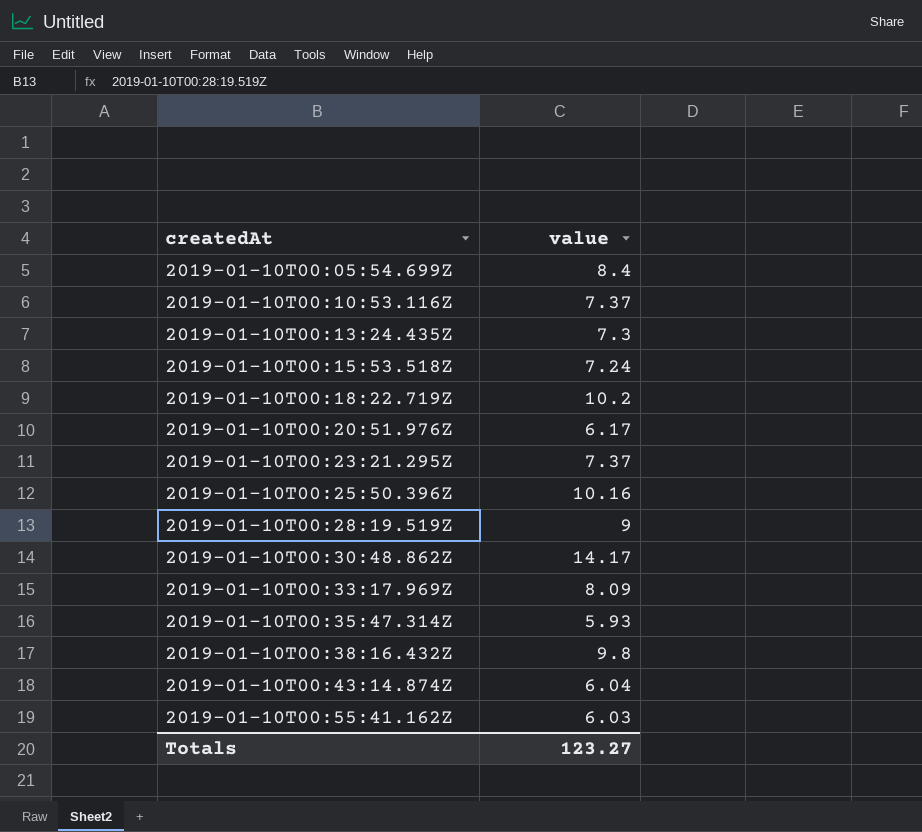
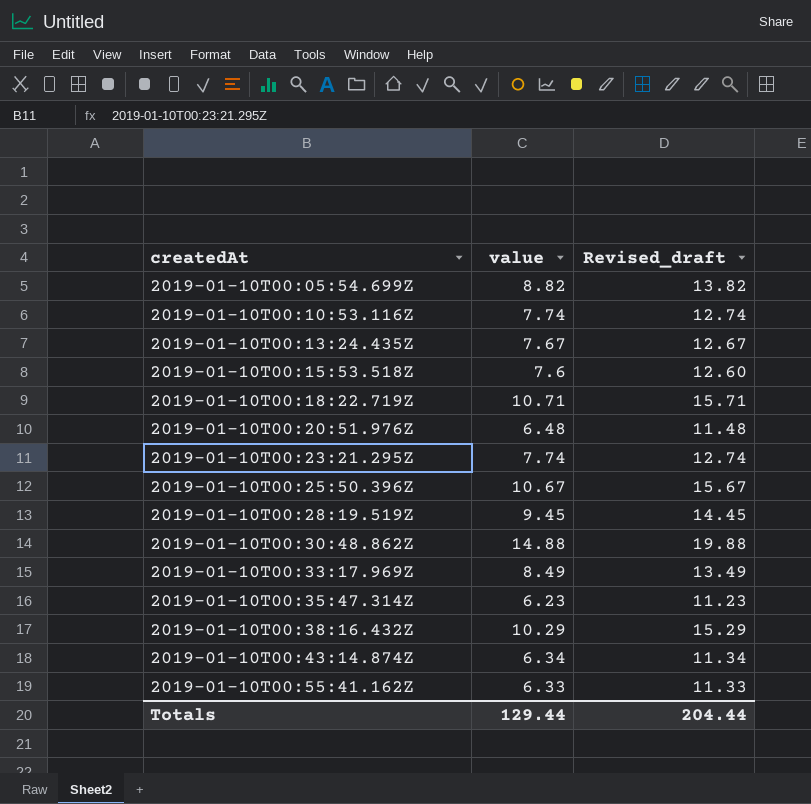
column Revised_draft | formula: none -> [value] + 5
2019-01-10T00:05:54.699Z | value: 8.4 -> 8.82
2019-01-10T00:10:53.116Z | value: 7.37 -> 7.74
2019-01-10T00:13:24.435Z | value: 7.3 -> 7.67
2019-01-10T00:15:53.518Z | value: 7.24 -> 7.6
2019-01-10T00:18:22.719Z | value: 10.2 -> 10.71
2019-01-10T00:20:51.976Z | value: 6.17 -> 6.48
2019-01-10T00:23:21.295Z | value: 7.37 -> 7.74
2019-01-10T00:25:50.396Z | value: 10.16 -> 10.67
2019-01-10T00:28:19.519Z | value: 9 -> 9.45
2019-01-10T00:30:48.862Z | value: 14.17 -> 14.88
2019-01-10T00:33:17.969Z | value: 8.09 -> 8.49
2019-01-10T00:35:47.314Z | value: 5.93 -> 6.23
2019-01-10T00:38:16.432Z | value: 9.8 -> 10.29
2019-01-10T00:43:14.874Z | value: 6.04 -> 6.34
2019-01-10T00:55:41.162Z | value: 6.03 -> 6.33
Totals | value: 123.27 -> 129.44

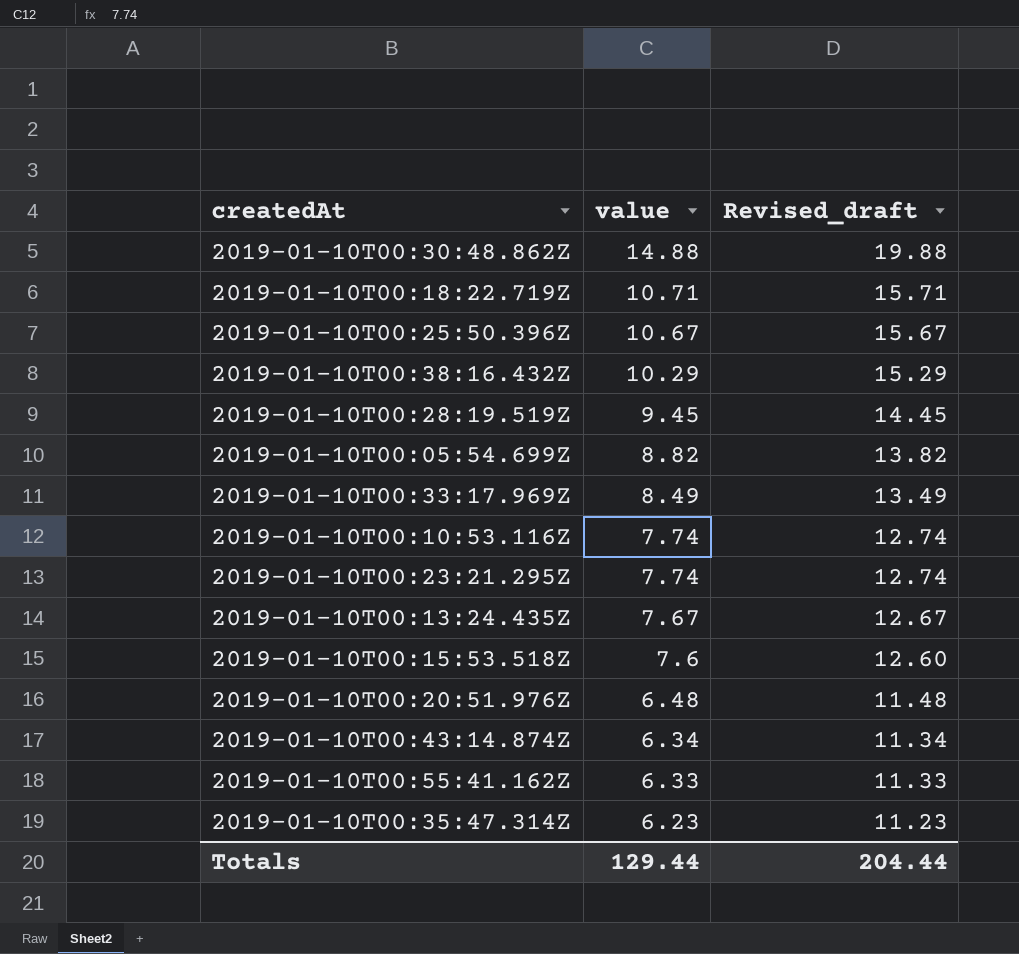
row order: createdAt ascending -> value descending

